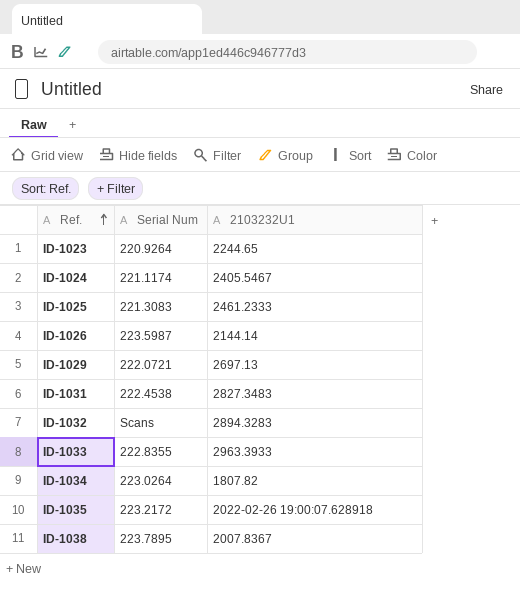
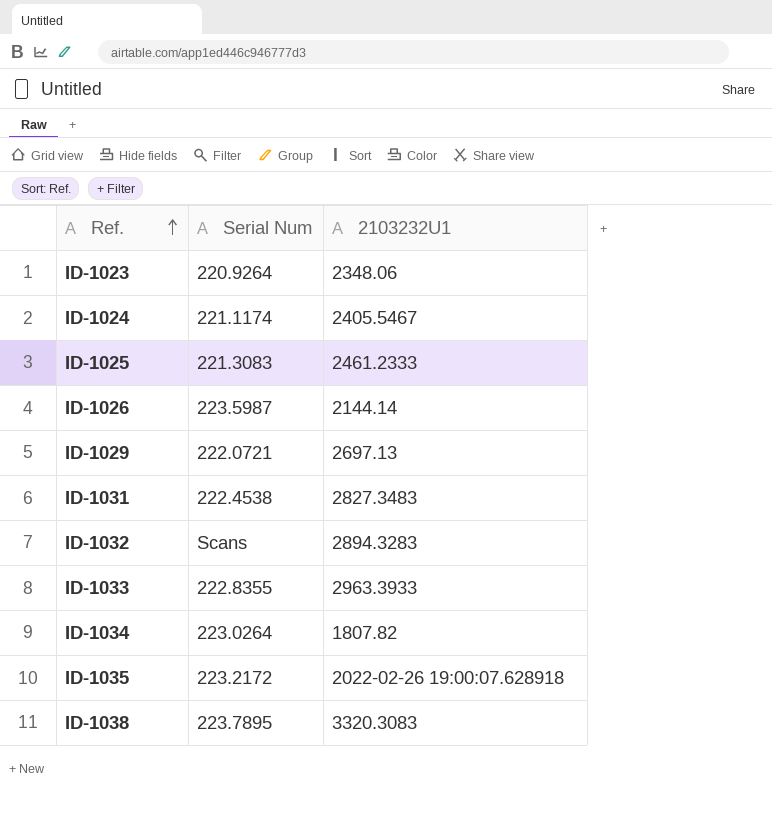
ID-1023 | 2103232U1: 2244.65 -> 2348.06
ID-1038 | 2103232U1: 2007.8367 -> 3320.3083

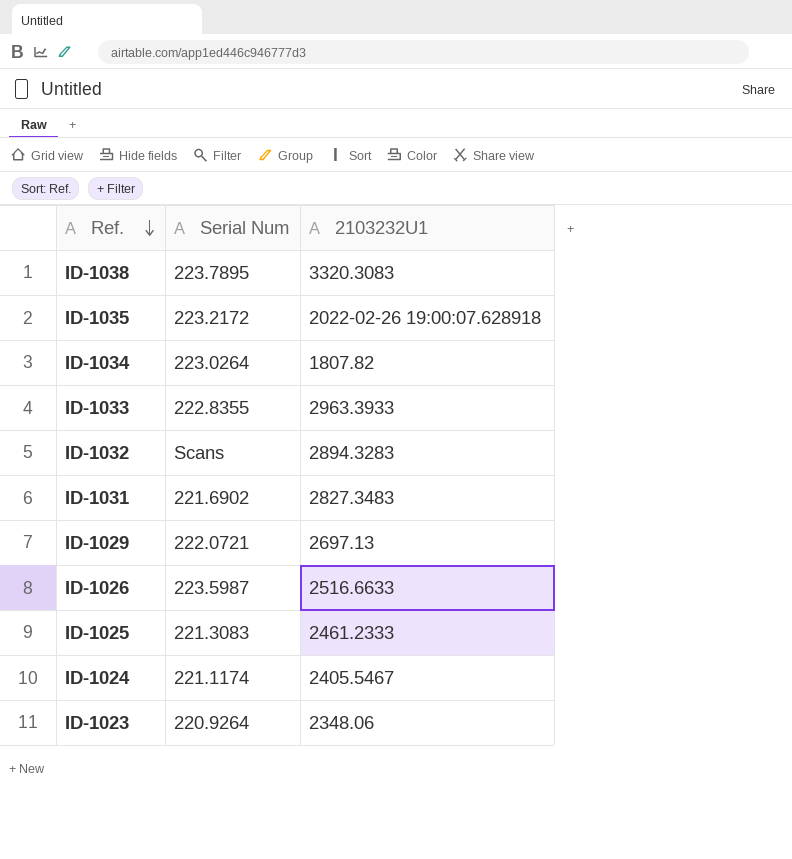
row order: Ref. ascending -> Ref. descending
ID-1031 | Serial Num: 222.4538 -> 221.6902
ID-1026 | 2103232U1: 2144.14 -> 2516.6633

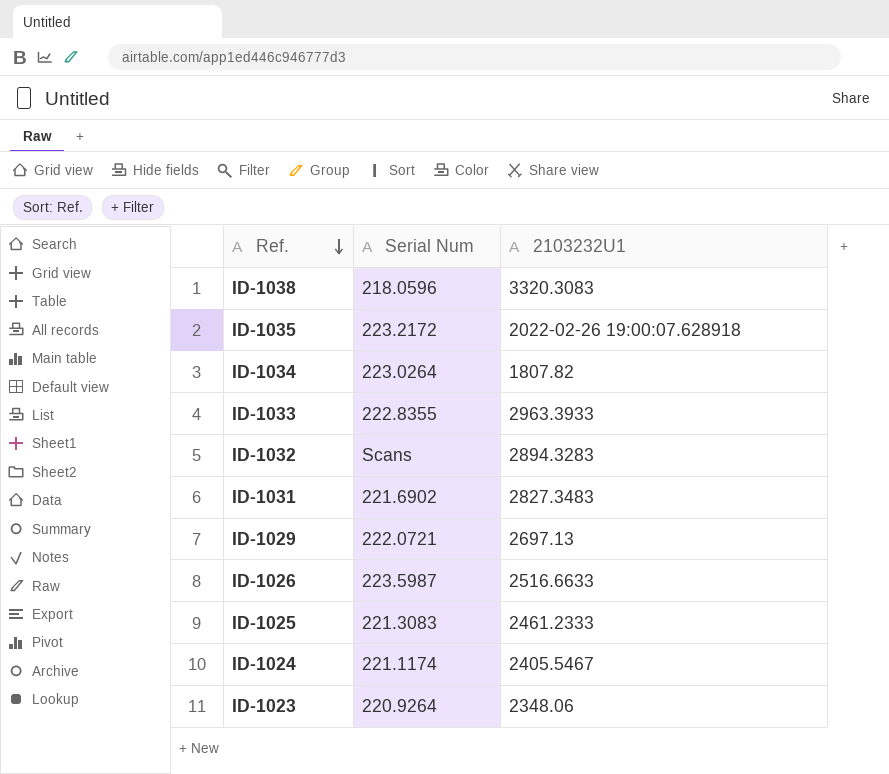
ID-1038 | Serial Num: 223.7895 -> 218.0596

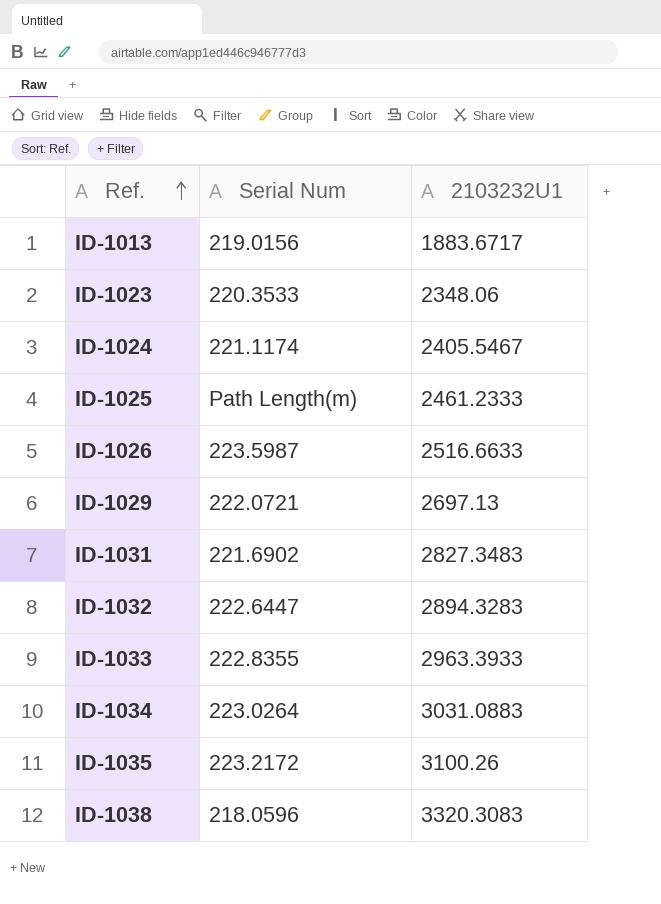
row order: Ref. descending -> Ref. ascending
row ID-1013: none -> 219.0156 | 1883.6717
ID-1023 | Serial Num: 220.9264 -> 220.3533
ID-1025 | Serial Num: 221.3083 -> Path Length(m)
ID-1032 | Serial Num: Scans -> 222.6447
ID-1034 | 2103232U1: 1807.82 -> 3031.0883
ID-1035 | 2103232U1: 2022-02-26 19:00:07.628918 -> 3100.26

